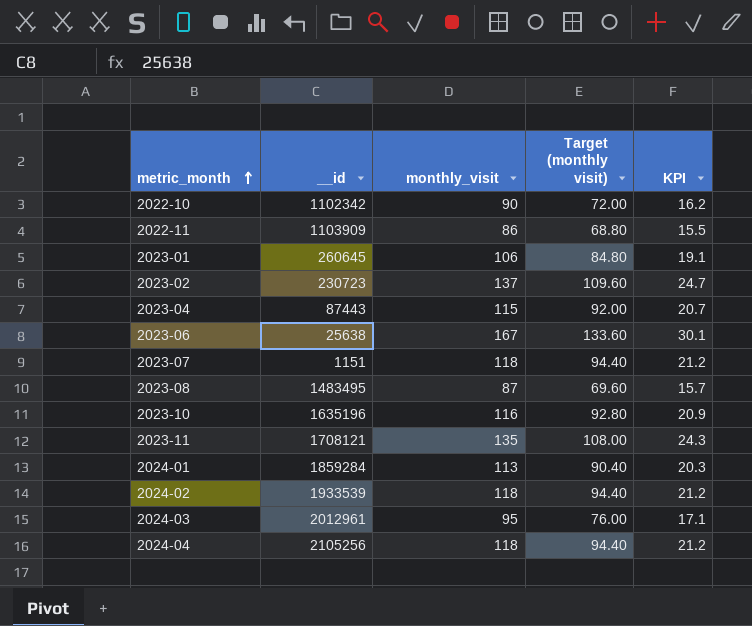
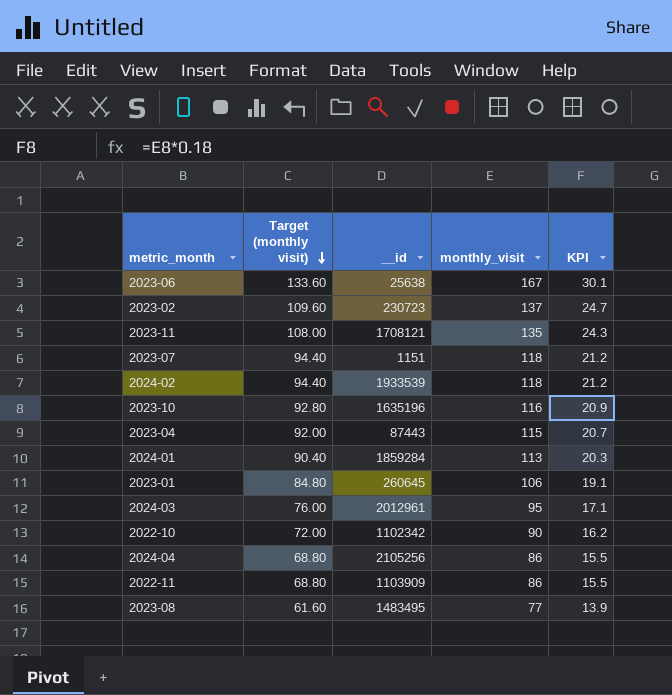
row order: metric_month ascending -> Target (monthly visit) descending
column Target (monthly visit) | position: 4 -> 2
2024-04 | Target (monthly visit): 94.40 -> 68.80
2024-04 | monthly_visit: 118 -> 86
2024-04 | KPI: 21.2 -> 15.5
2023-08 | Target (monthly visit): 69.60 -> 61.60
2023-08 | monthly_visit: 87 -> 77
2023-08 | KPI: 15.7 -> 13.9

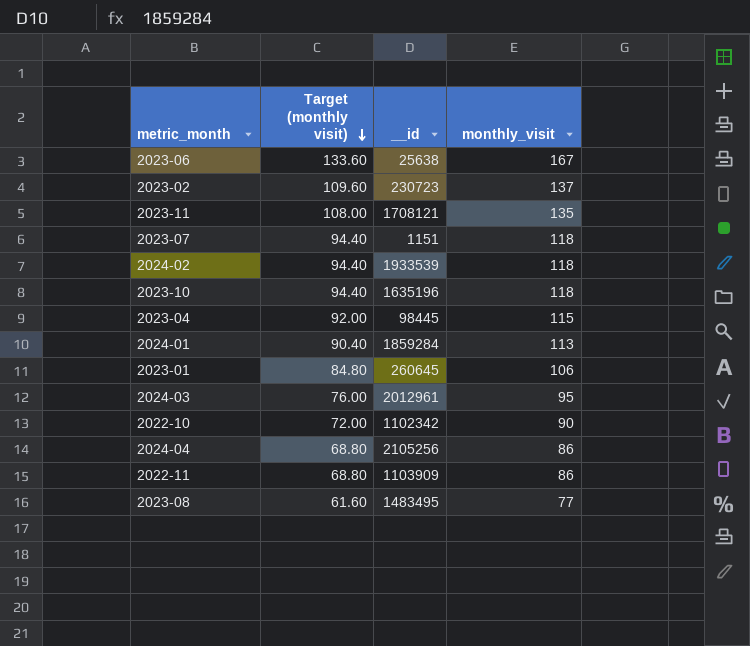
column KPI | formula: [monthly_visit] * 0.18 -> none
2023-10 | Target (monthly visit): 92.80 -> 94.40
2023-10 | monthly_visit: 116 -> 118
2023-04 | __id: 87443 -> 98445

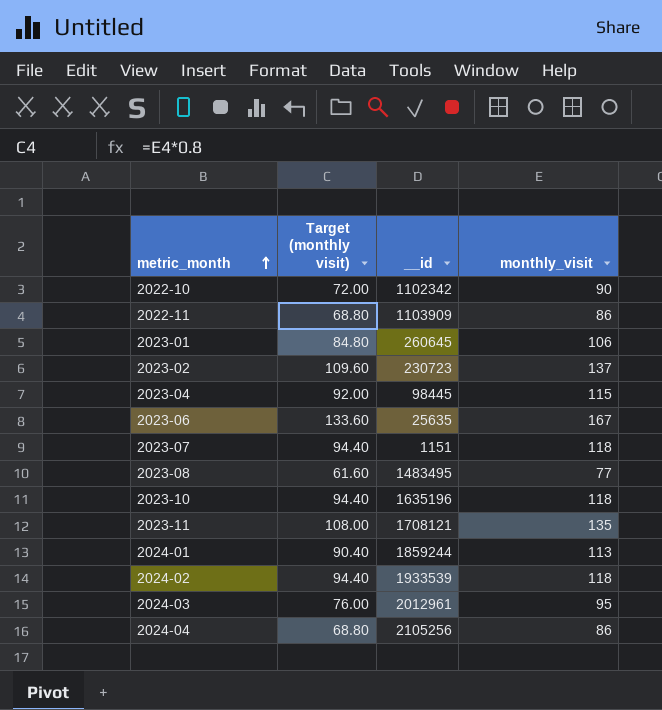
row order: Target (monthly visit) descending -> metric_month ascending
2023-06 | __id: 25638 -> 25635
2024-01 | __id: 1859284 -> 1859244

